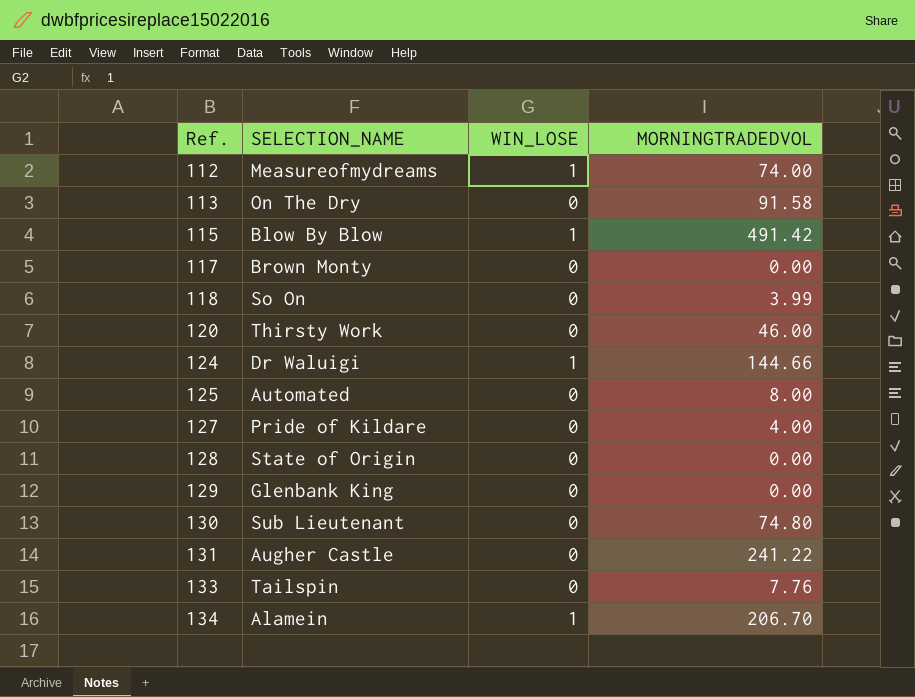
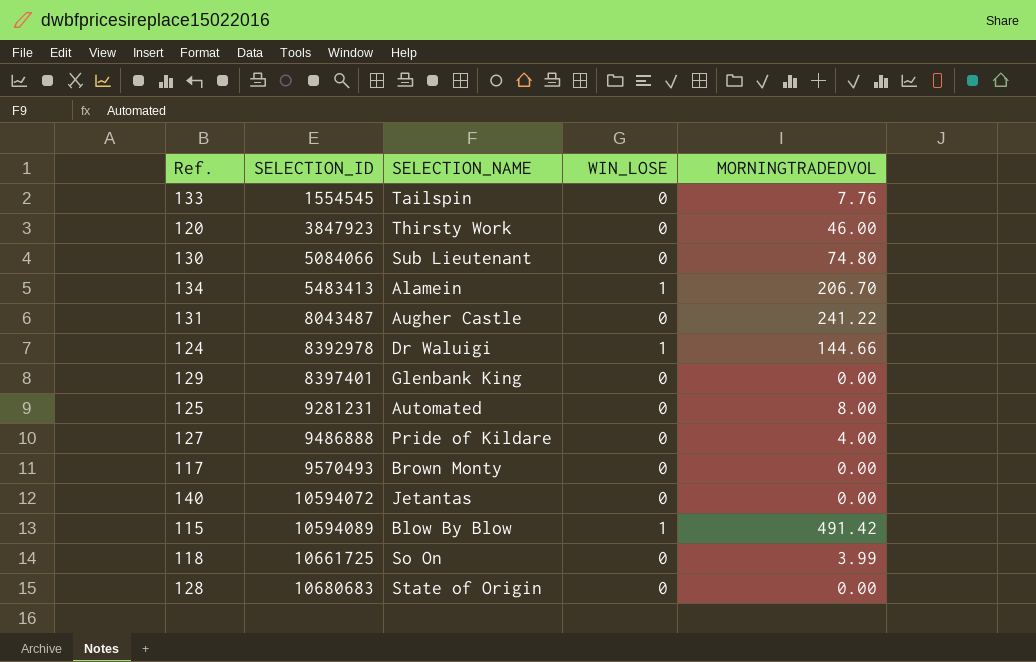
row order: Ref. ascending -> SELECTION_ID ascending
column SELECTION_ID | position: none -> 2
row 112: Measureofmydreams | 1 | 74.00 -> none
row 113: On The Dry | 0 | 91.58 -> none
row 140: none -> 10594072 | Jetantas | 0 | 0.00

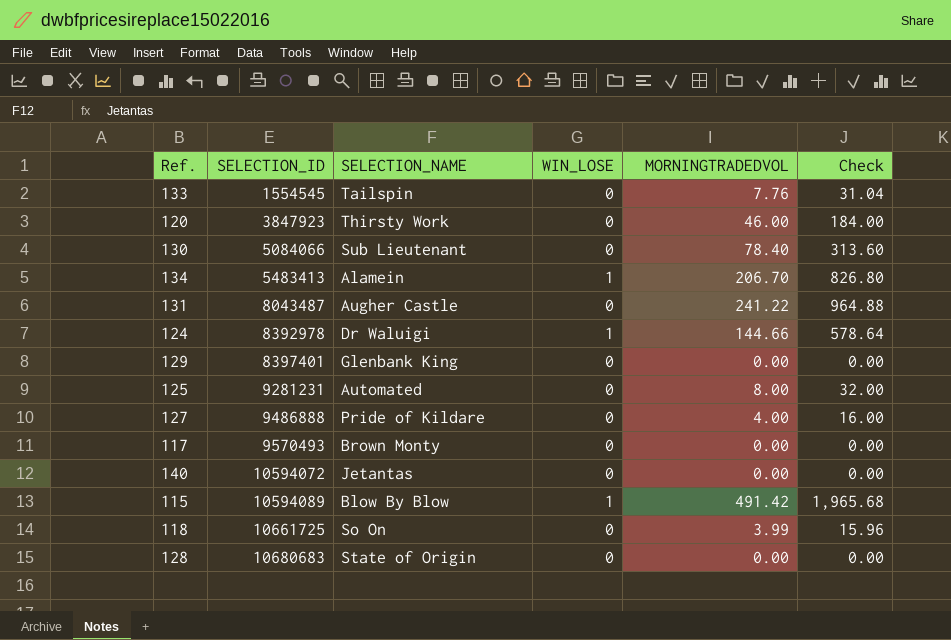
column Check | formula: none -> [MORNINGTRADEDVOL] * 4
130 | MORNINGTRADEDVOL: 74.80 -> 78.40

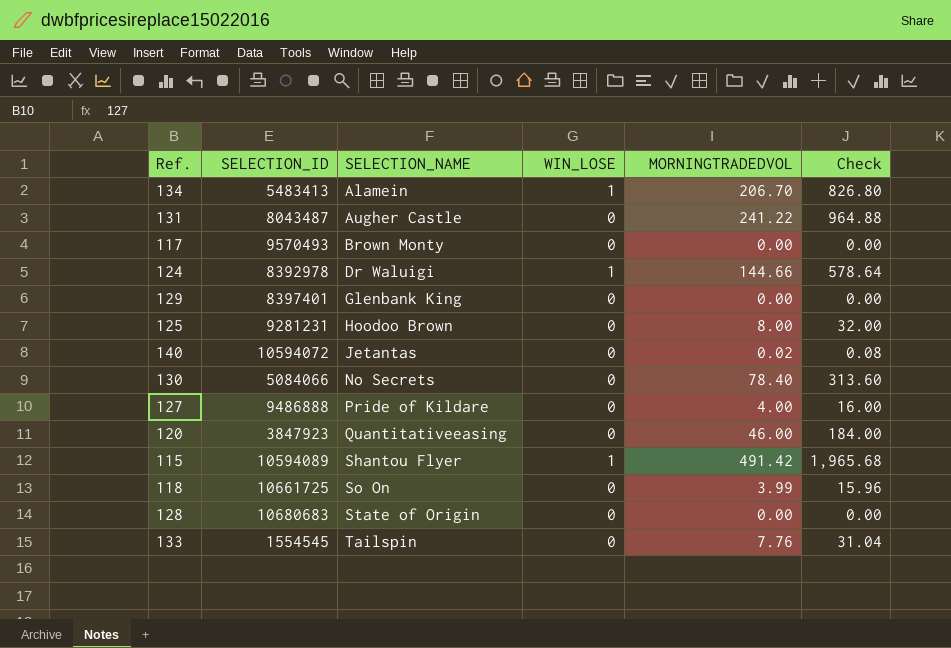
row order: SELECTION_ID ascending -> SELECTION_NAME ascending
125 | SELECTION_NAME: Automated -> Hoodoo Brown
140 | MORNINGTRADEDVOL: 0.00 -> 0.02
140 | Check: 0.00 -> 0.08
130 | SELECTION_NAME: Sub Lieutenant -> No Secrets
120 | SELECTION_NAME: Thirsty Work -> Quantitativeeasing
115 | SELECTION_NAME: Blow By Blow -> Shantou Flyer

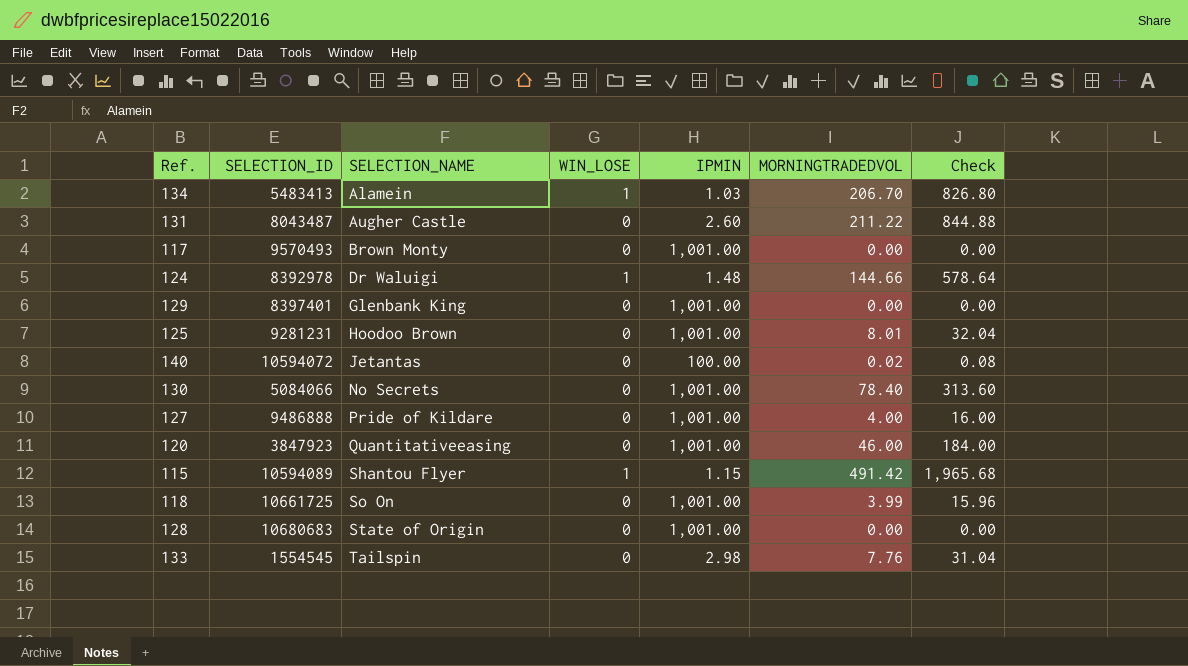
column IPMIN | position: none -> 5
131 | MORNINGTRADEDVOL: 241.22 -> 211.22
131 | Check: 964.88 -> 844.88
125 | MORNINGTRADEDVOL: 8.00 -> 8.01
125 | Check: 32.00 -> 32.04

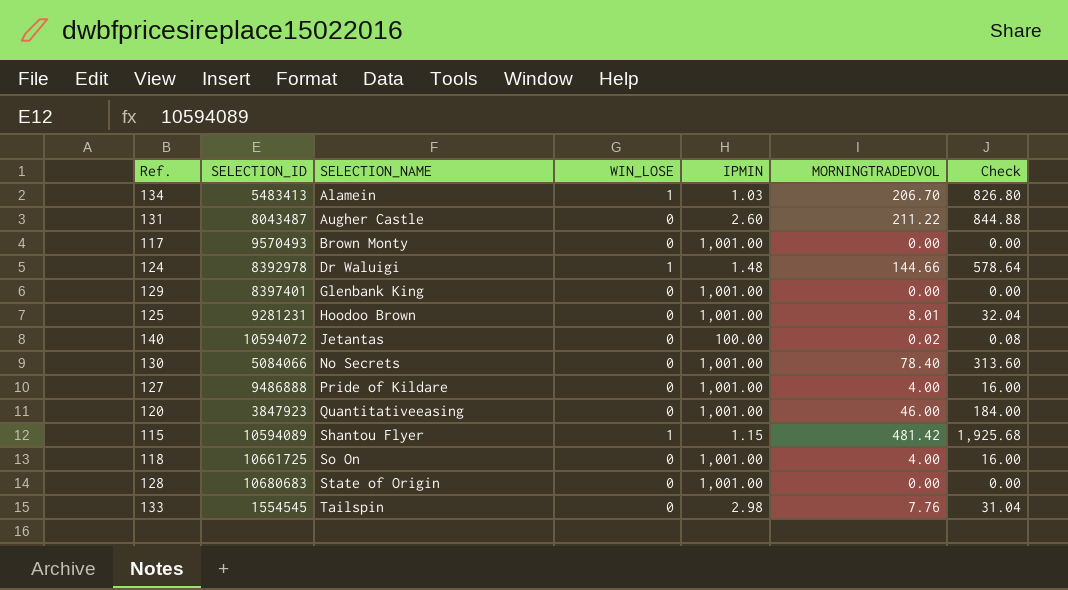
115 | MORNINGTRADEDVOL: 491.42 -> 481.42
115 | Check: 1,965.68 -> 1,925.68
118 | MORNINGTRADEDVOL: 3.99 -> 4.00
118 | Check: 15.96 -> 16.00

